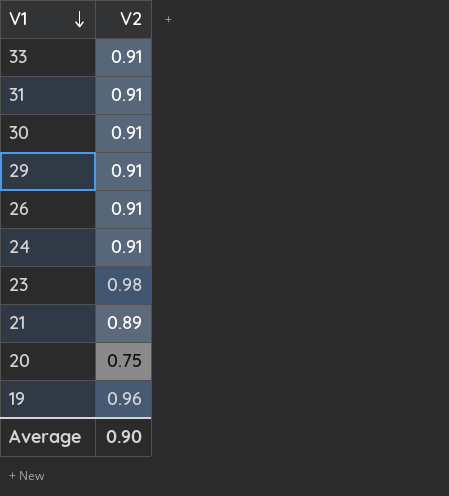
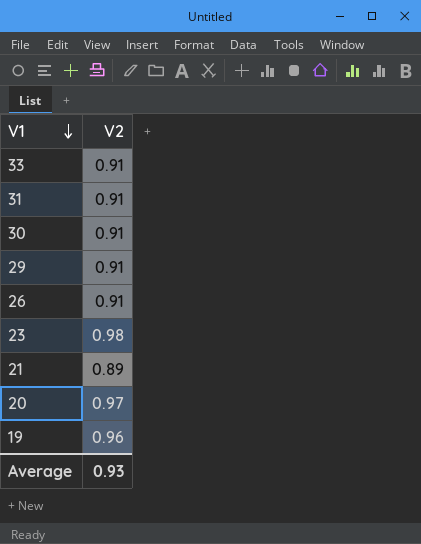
row 24: 0.91 -> none
20 | V2: 0.75 -> 0.97
Average | V2: 0.90 -> 0.93

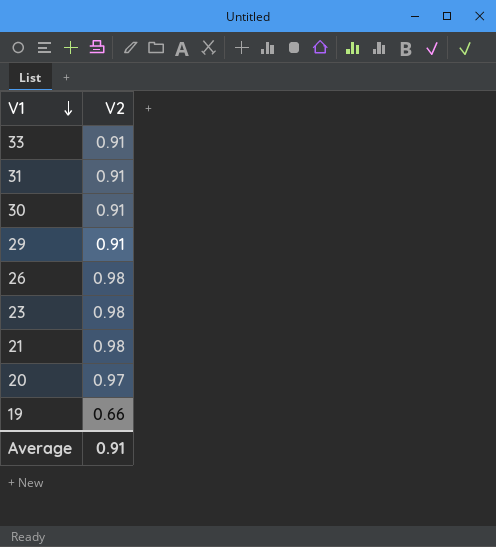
26 | V2: 0.91 -> 0.98
21 | V2: 0.89 -> 0.98
19 | V2: 0.96 -> 0.66
Average | V2: 0.93 -> 0.91

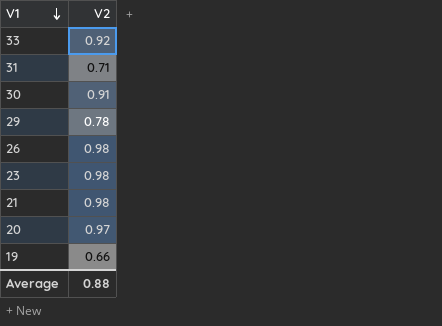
33 | V2: 0.91 -> 0.92
31 | V2: 0.91 -> 0.71
29 | V2: 0.91 -> 0.78
Average | V2: 0.91 -> 0.88

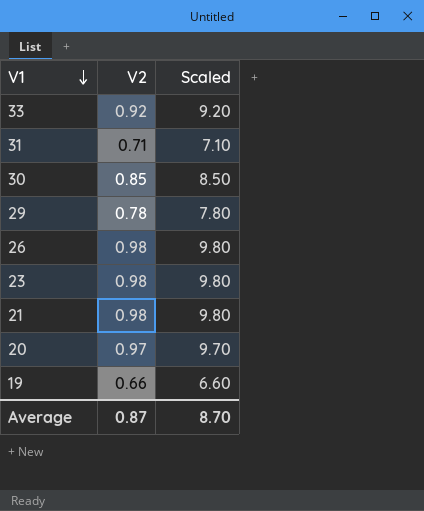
column Scaled | formula: none -> [V2] * 10
30 | V2: 0.91 -> 0.85
Average | V2: 0.88 -> 0.87

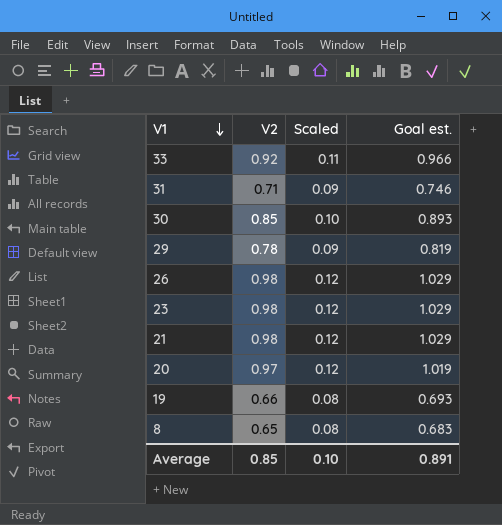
column Scaled | formula: [V2] * 10 -> [V2] * 0.12
column Goal est. | formula: none -> [V2] * 1.05
row 8: none -> 0.65 | 0.08 | 0.683
Average | V2: 0.87 -> 0.85
Average | Scaled: 8.70 -> 0.10

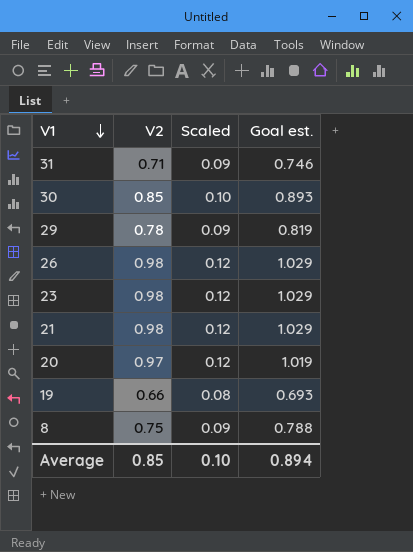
row 33: 0.92 | 0.11 | 0.966 -> none
8 | V2: 0.65 -> 0.75
8 | Scaled: 0.08 -> 0.09
8 | Goal est.: 0.683 -> 0.788
Average | Goal est.: 0.891 -> 0.894

